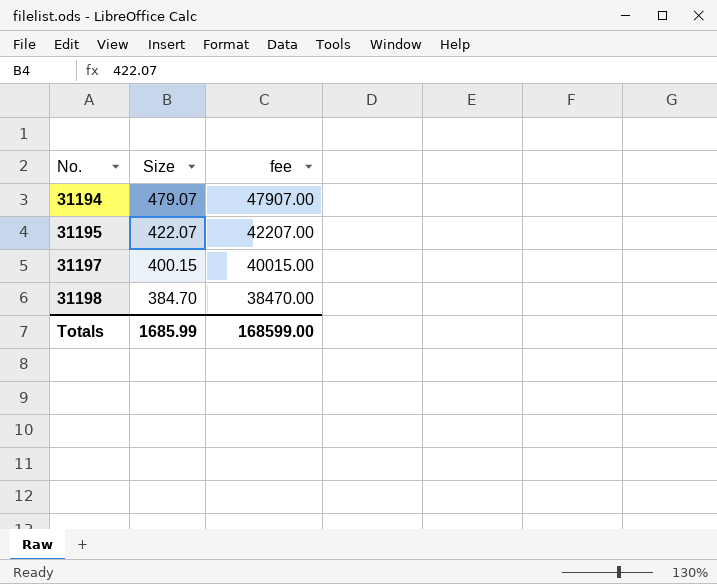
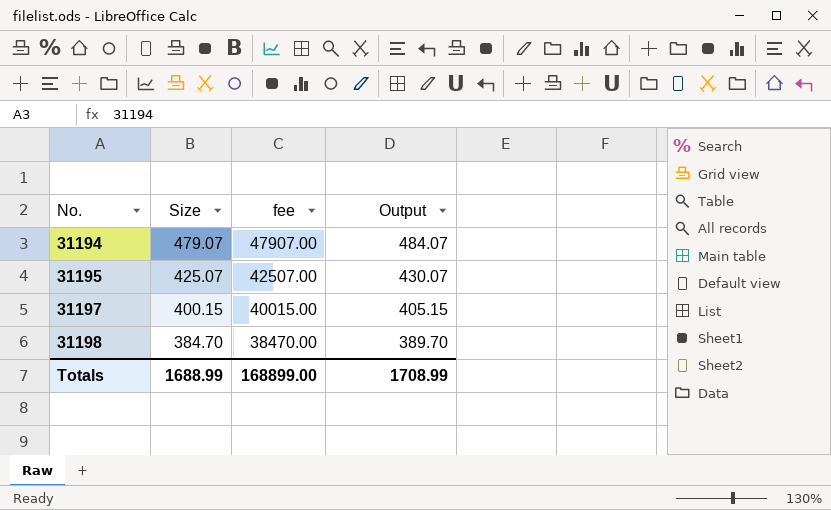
column Output | formula: none -> [Size] + 5
31195 | Size: 422.07 -> 425.07
31195 | fee: 42207.00 -> 42507.00
Totals | Size: 1685.99 -> 1688.99
Totals | fee: 168599.00 -> 168899.00

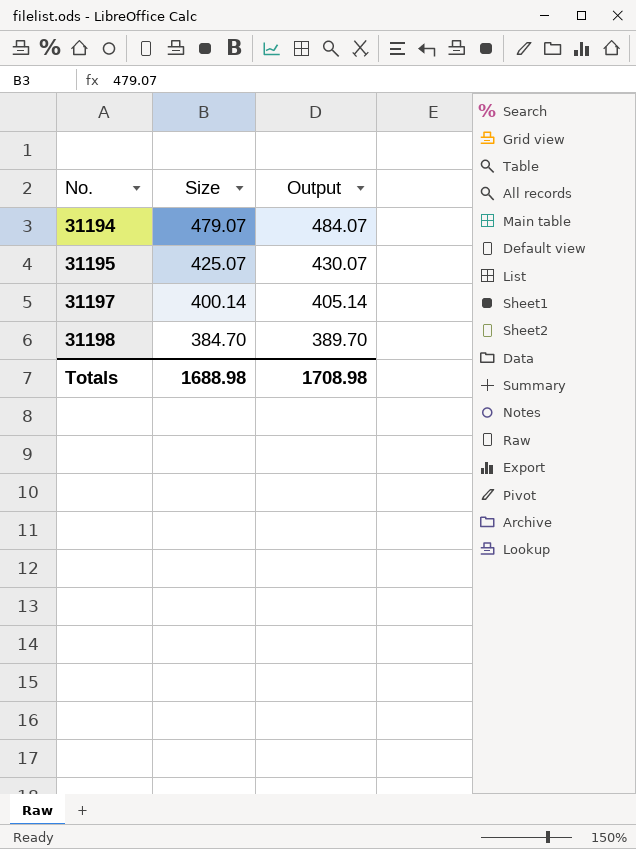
column fee | formula: [Size] * 100 -> none
31197 | Size: 400.15 -> 400.14
31197 | Output: 405.15 -> 405.14
Totals | Size: 1688.99 -> 1688.98
Totals | Output: 1708.99 -> 1708.98

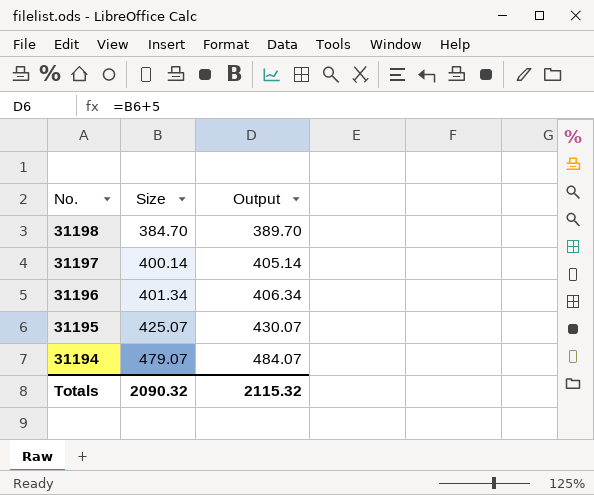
row order: No. ascending -> No. descending
row 31196: none -> 401.34 | 406.34
Totals | Size: 1688.98 -> 2090.32
Totals | Output: 1708.98 -> 2115.32

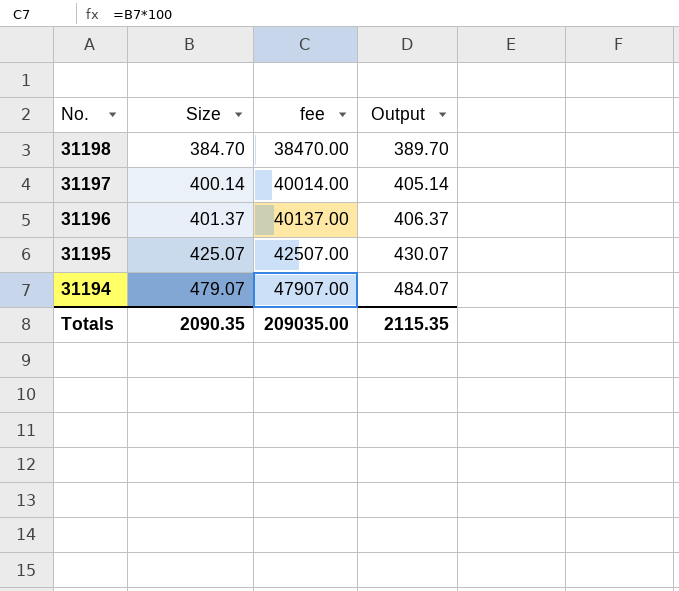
column fee | formula: none -> [Size] * 100
31196 | Size: 401.34 -> 401.37
31196 | Output: 406.34 -> 406.37
Totals | Size: 2090.32 -> 2090.35
Totals | Output: 2115.32 -> 2115.35

